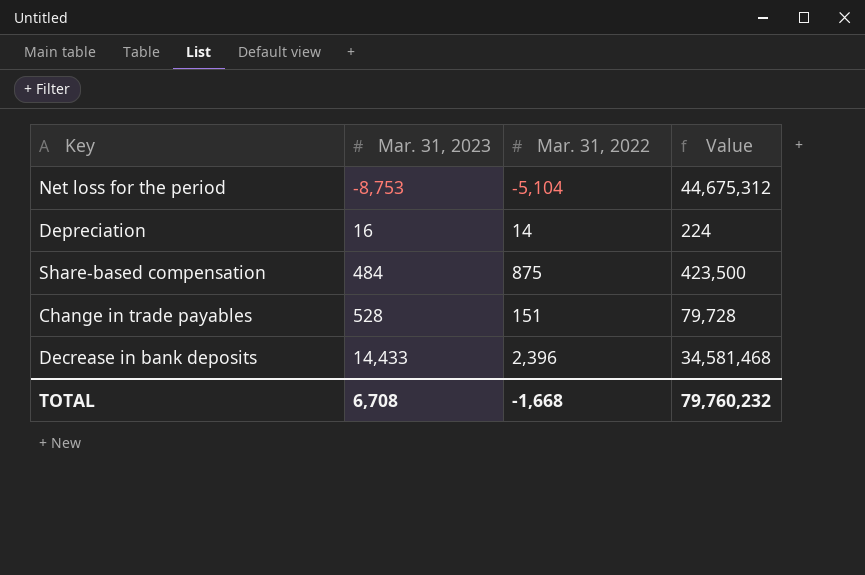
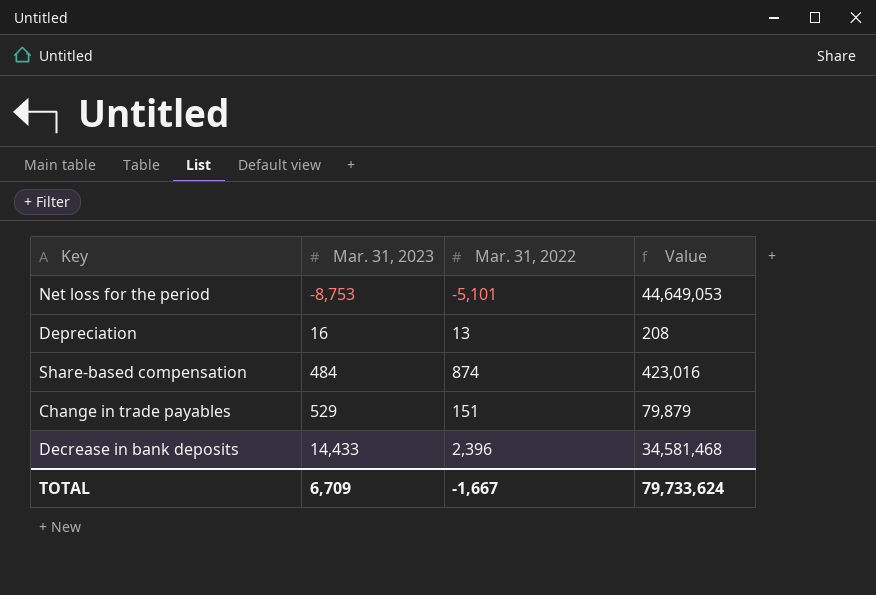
Net loss for the period | Mar. 31, 2022: -5,104 -> -5,101
Net loss for the period | Value: 44,675,312 -> 44,649,053
Depreciation | Mar. 31, 2022: 14 -> 13
Depreciation | Value: 224 -> 208
Share-based compensation | Mar. 31, 2022: 875 -> 874
Share-based compensation | Value: 423,500 -> 423,016
Change in trade payables | Mar. 31, 2023: 528 -> 529
Change in trade payables | Value: 79,728 -> 79,879
TOTAL | Mar. 31, 2023: 6,708 -> 6,709
TOTAL | Mar. 31, 2022: -1,668 -> -1,667
TOTAL | Value: 79,760,232 -> 79,733,624

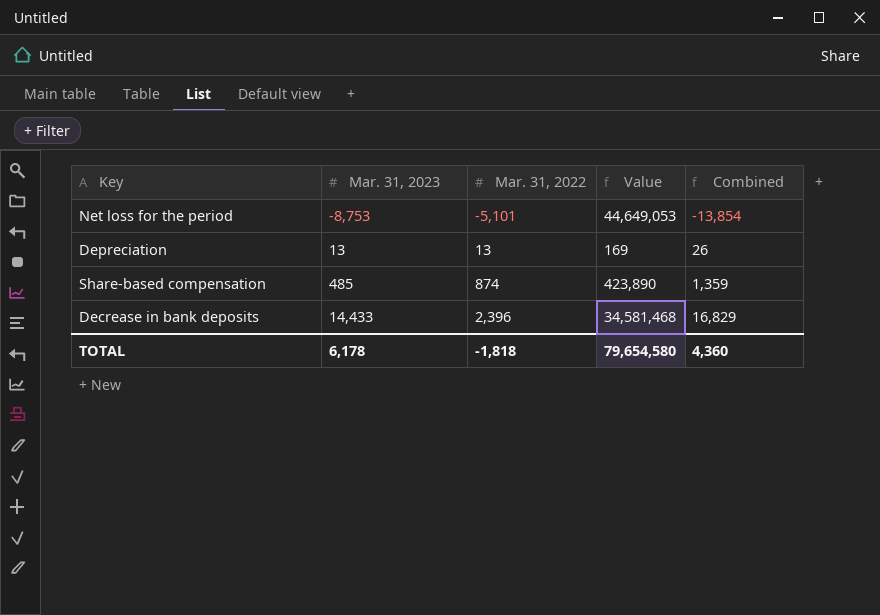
column Combined | formula: none -> [Mar. 31, 2023] + [Mar. 31, 2022]
row Change in trade payables: 529 | 151 | 79,879 -> none
Depreciation | Mar. 31, 2023: 16 -> 13
Depreciation | Value: 208 -> 169
Share-based compensation | Mar. 31, 2023: 484 -> 485
Share-based compensation | Value: 423,016 -> 423,890
TOTAL | Mar. 31, 2023: 6,709 -> 6,178
TOTAL | Mar. 31, 2022: -1,667 -> -1,818
TOTAL | Value: 79,733,624 -> 79,654,580

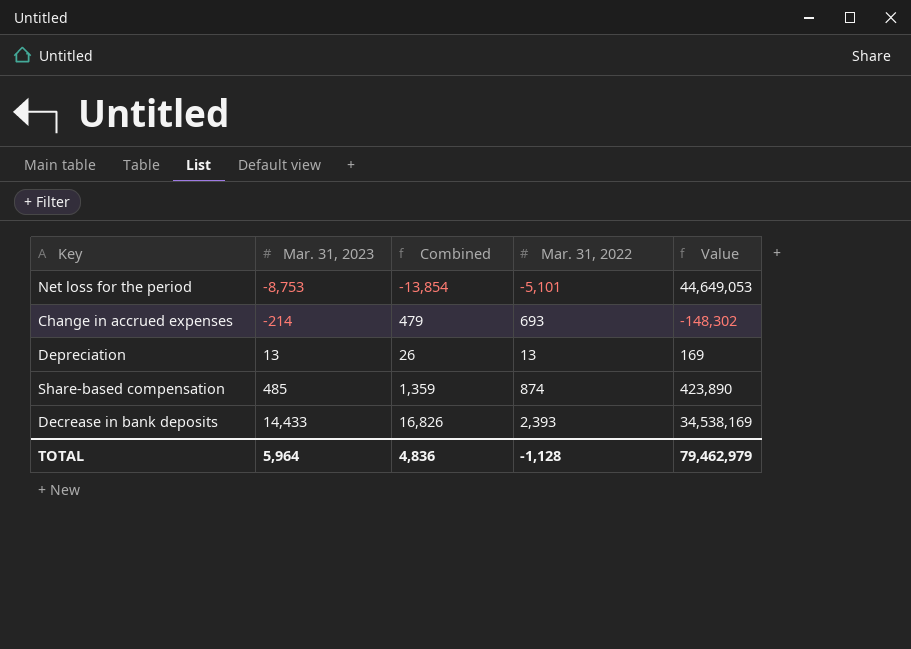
column Combined | position: 5 -> 3
row Change in accrued expenses: none -> -214 | 479 | 693 | -148,302
Decrease in bank deposits | Combined: 16,829 -> 16,826
Decrease in bank deposits | Mar. 31, 2022: 2,396 -> 2,393
Decrease in bank deposits | Value: 34,581,468 -> 34,538,169
TOTAL | Mar. 31, 2023: 6,178 -> 5,964
TOTAL | Combined: 4,360 -> 4,836
TOTAL | Mar. 31, 2022: -1,818 -> -1,128
TOTAL | Value: 79,654,580 -> 79,462,979

